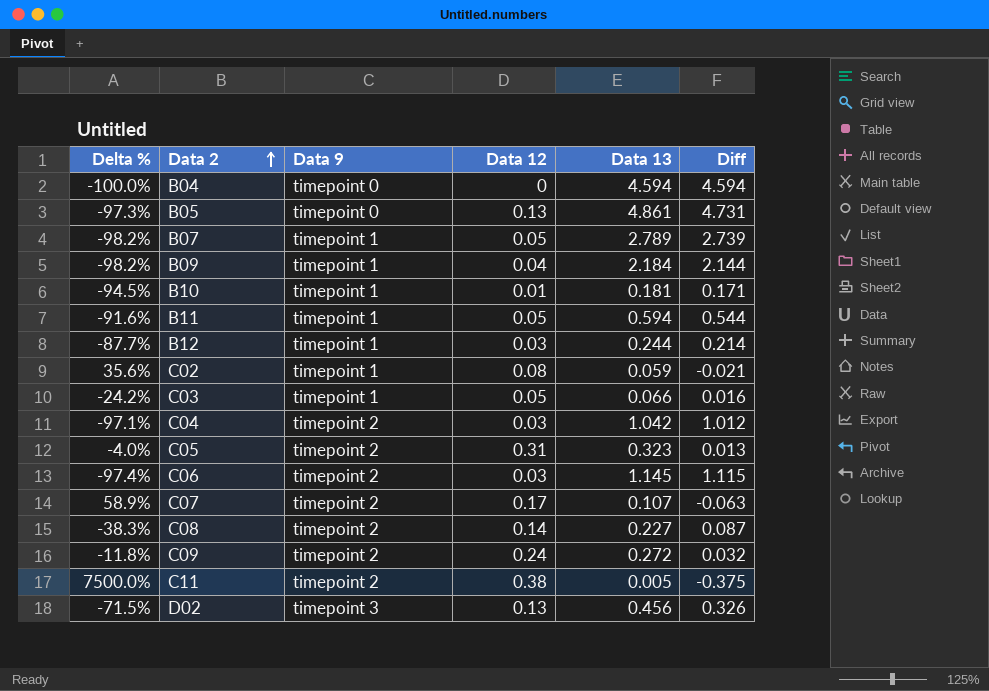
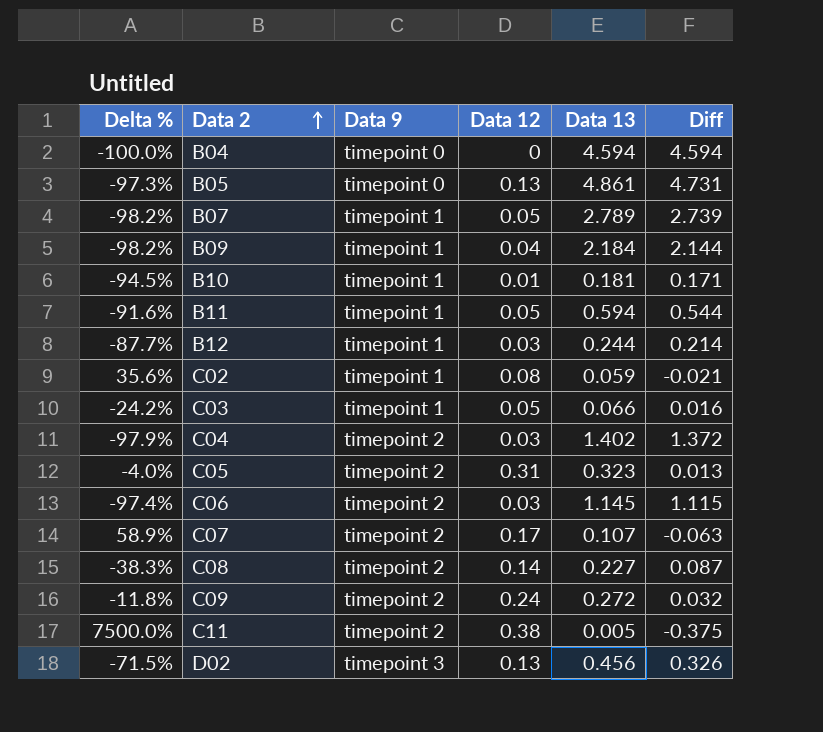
C04 | Delta %: -97.1% -> -97.9%
C04 | Data 13: 1.042 -> 1.402
C04 | Diff: 1.012 -> 1.372

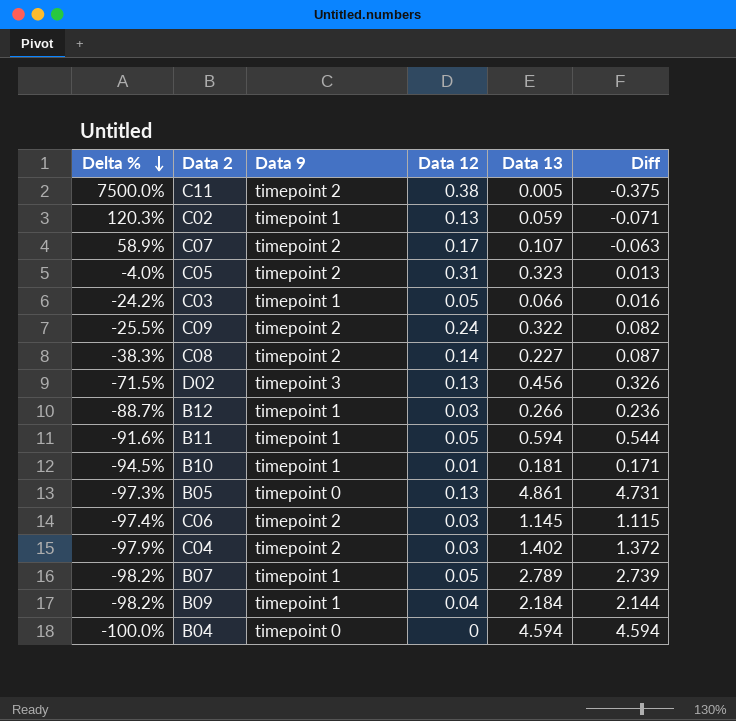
row order: Data 2 ascending -> Delta % descending
C02 | Delta %: 35.6% -> 120.3%
C02 | Data 12: 0.08 -> 0.13
C02 | Diff: -0.021 -> -0.071
C09 | Delta %: -11.8% -> -25.5%
C09 | Data 13: 0.272 -> 0.322
C09 | Diff: 0.032 -> 0.082
B12 | Delta %: -87.7% -> -88.7%
B12 | Data 13: 0.244 -> 0.266
B12 | Diff: 0.214 -> 0.236

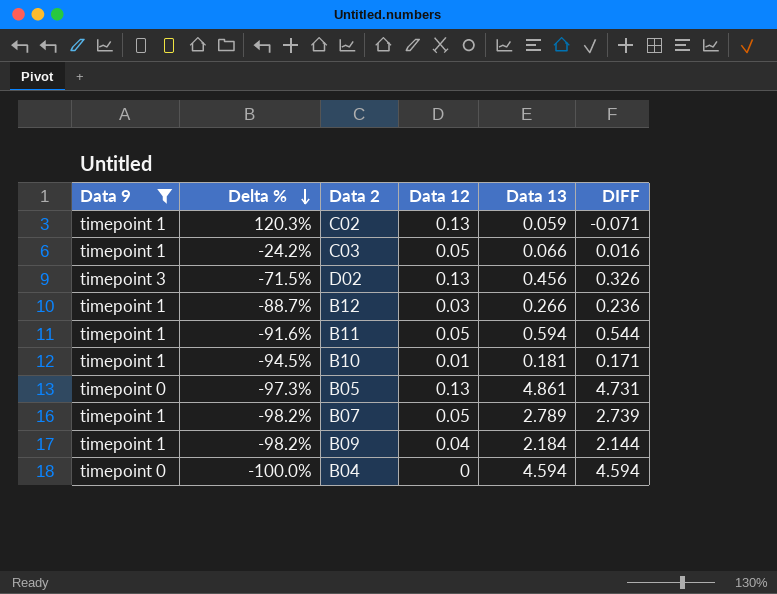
filter: none -> Data 9 != timepoint 2
column Data 9 | position: 3 -> 1
column name: Diff -> DIFF

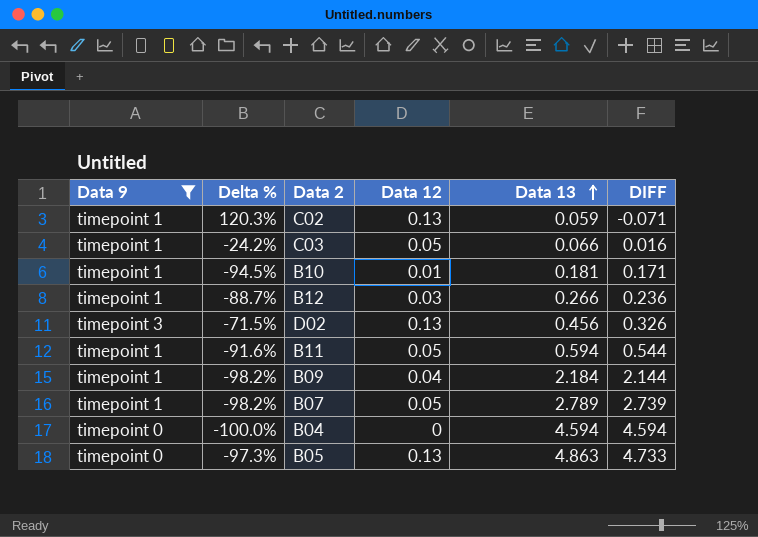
row order: Delta % descending -> Data 13 ascending
B05 | Data 13: 4.861 -> 4.863
B05 | DIFF: 4.731 -> 4.733

